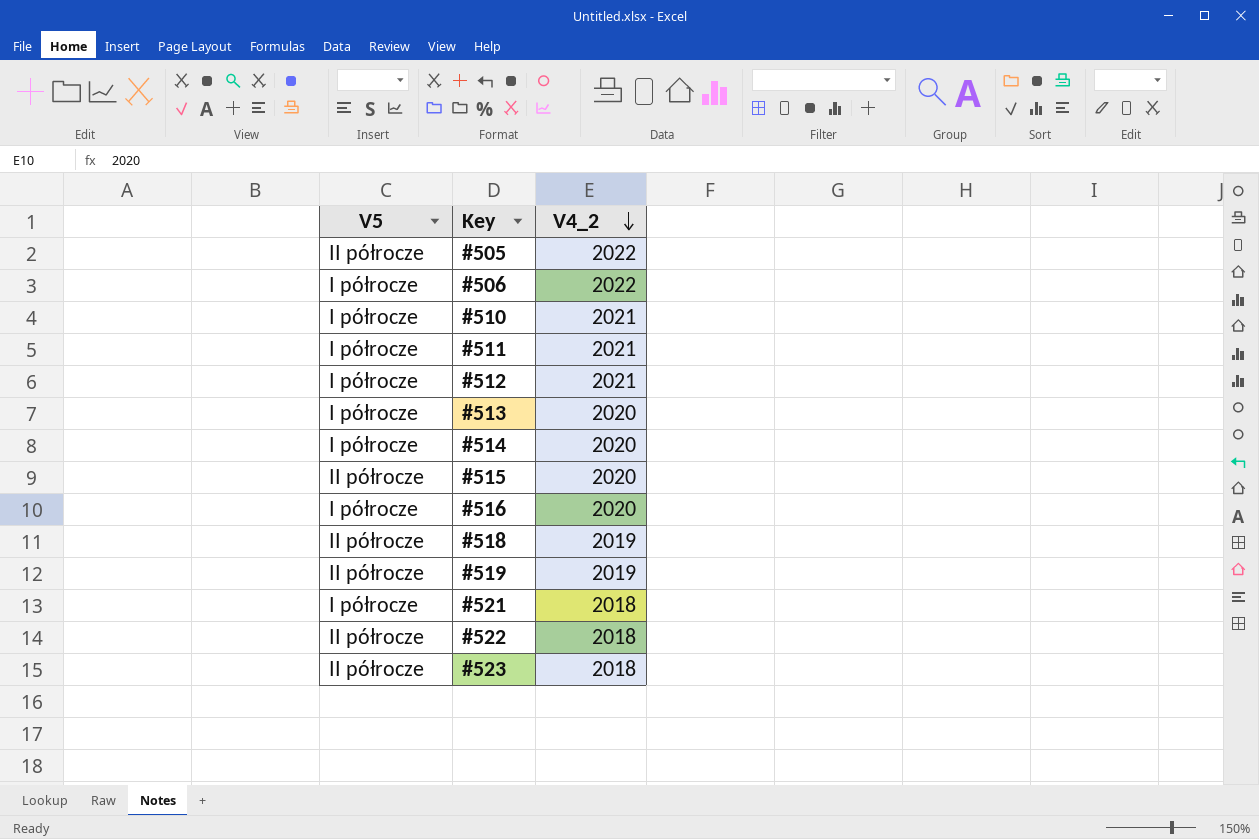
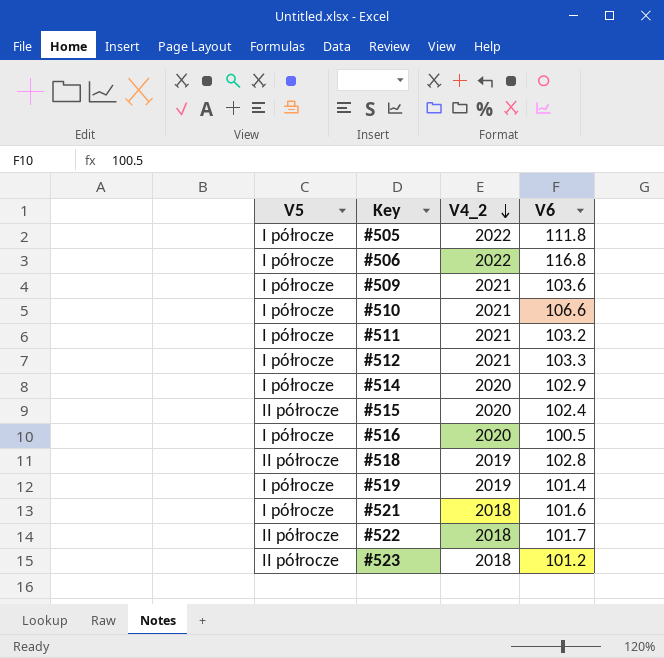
column V6 | position: none -> 4
row #513: I półrocze | 2020 -> none
#505 | V5: II półrocze -> I półrocze
row #509: none -> I półrocze | 2021 | 103.6
#519 | V5: II półrocze -> I półrocze

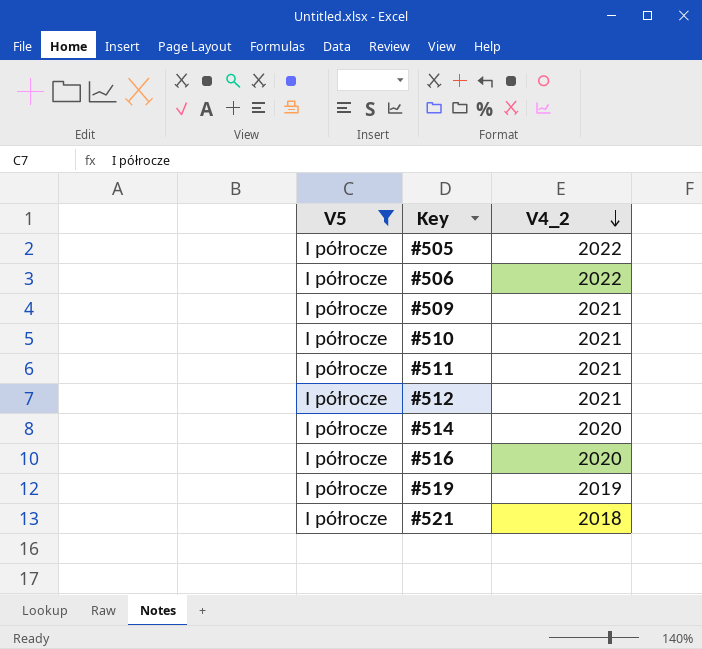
filter: none -> V5 = I półrocze
column V6 | position: 4 -> none

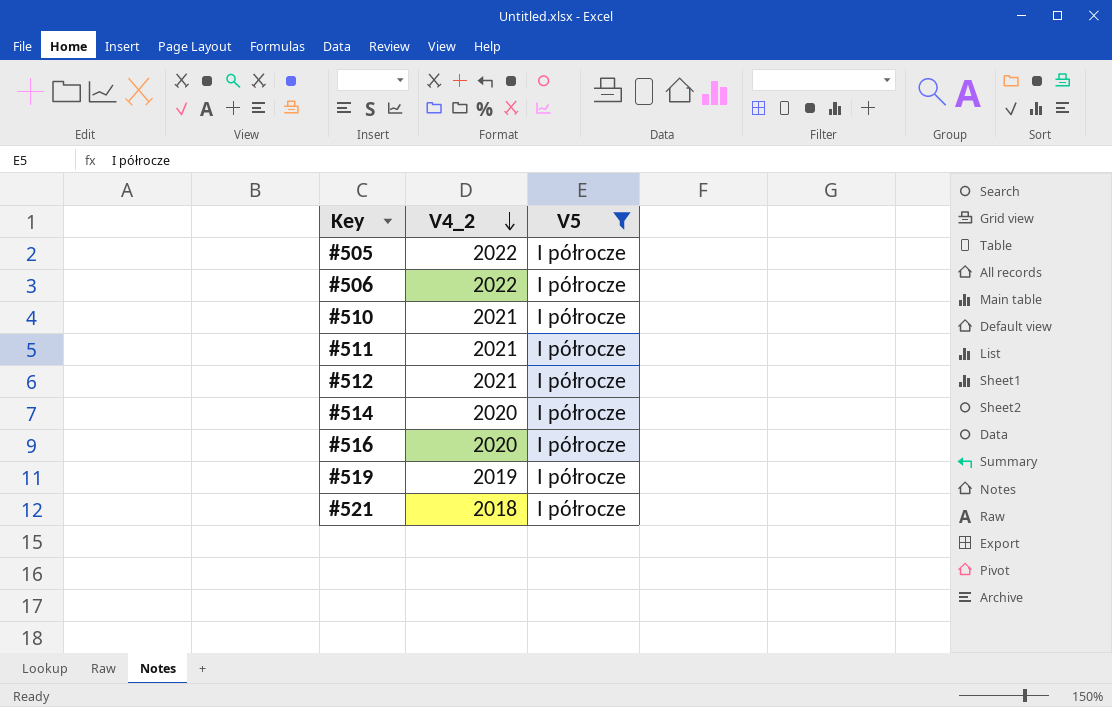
column V5 | position: 1 -> 3
row #509: I półrocze | 2021 -> none

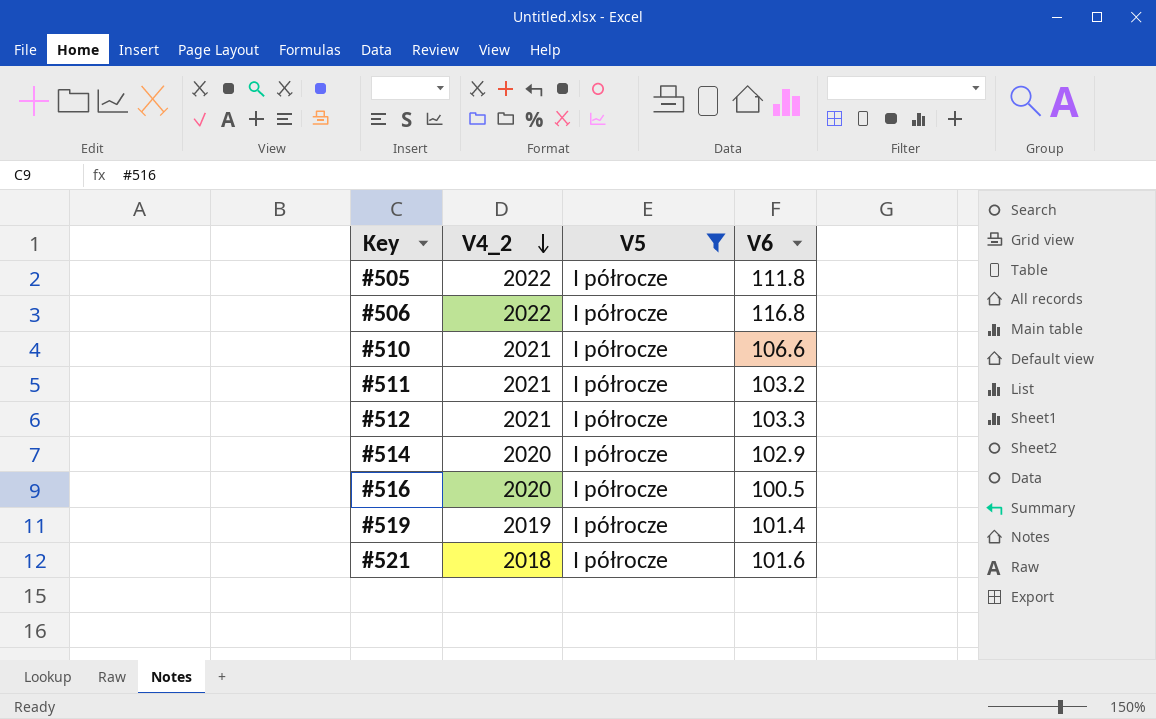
column V6 | position: none -> 4

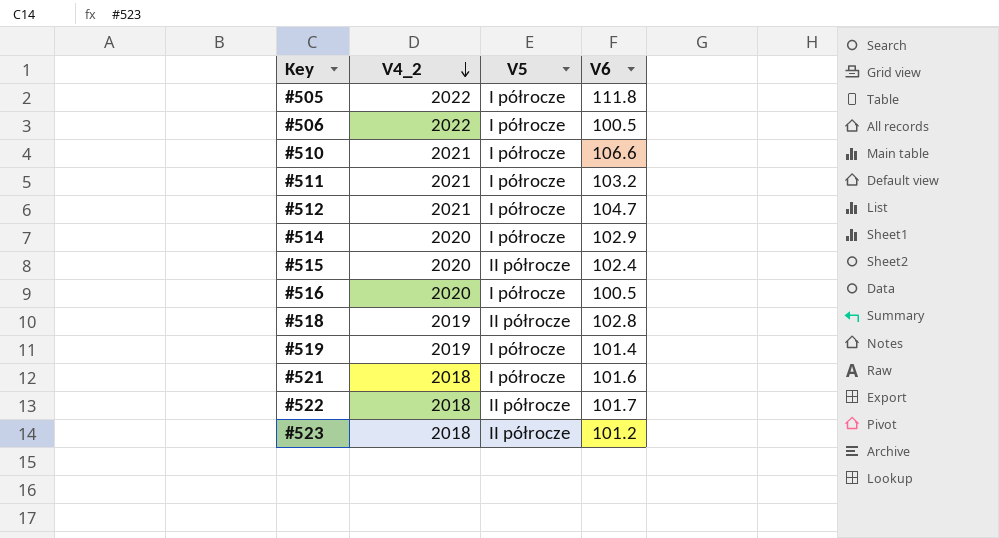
filter: V5 = I półrocze -> none
#506 | V6: 116.8 -> 100.5
#512 | V6: 103.3 -> 104.7

